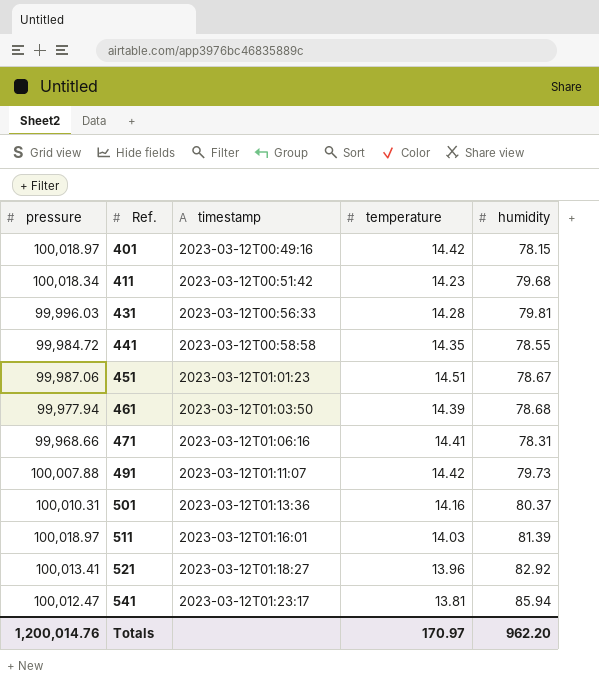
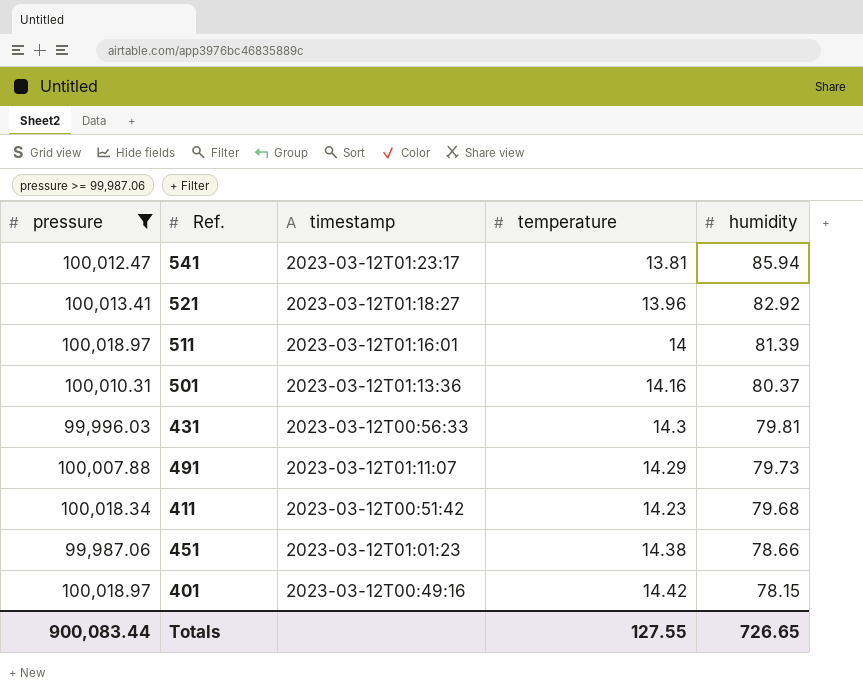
filter: none -> pressure >= 99,987.06
row order: Ref. ascending -> humidity descending
511 | temperature: 14.03 -> 14
431 | temperature: 14.28 -> 14.3
491 | temperature: 14.42 -> 14.29
451 | temperature: 14.51 -> 14.38
451 | humidity: 78.67 -> 78.66
Totals | pressure: 1,200,014.76 -> 900,083.44
Totals | temperature: 170.97 -> 127.55
Totals | humidity: 962.20 -> 726.65

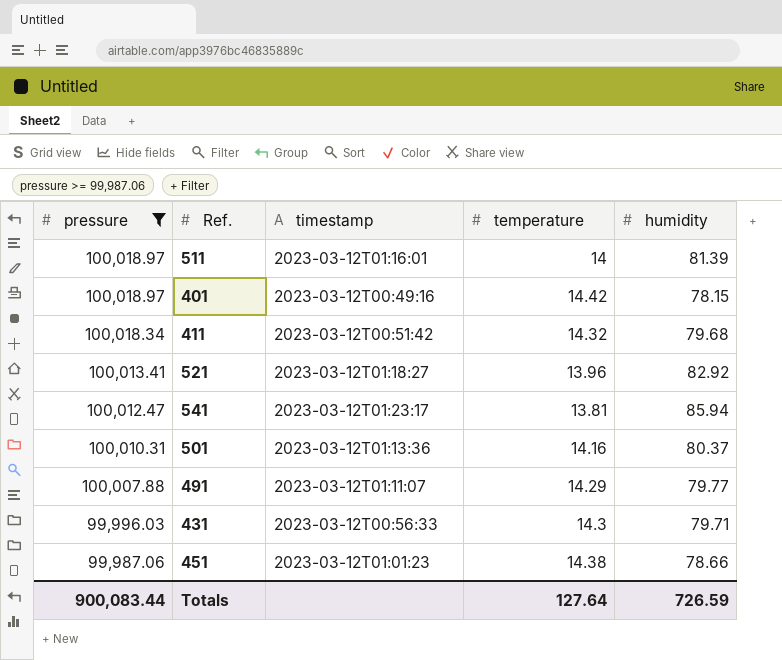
row order: humidity descending -> pressure descending
411 | temperature: 14.23 -> 14.32
491 | humidity: 79.73 -> 79.77
431 | humidity: 79.81 -> 79.71
Totals | temperature: 127.55 -> 127.64
Totals | humidity: 726.65 -> 726.59

